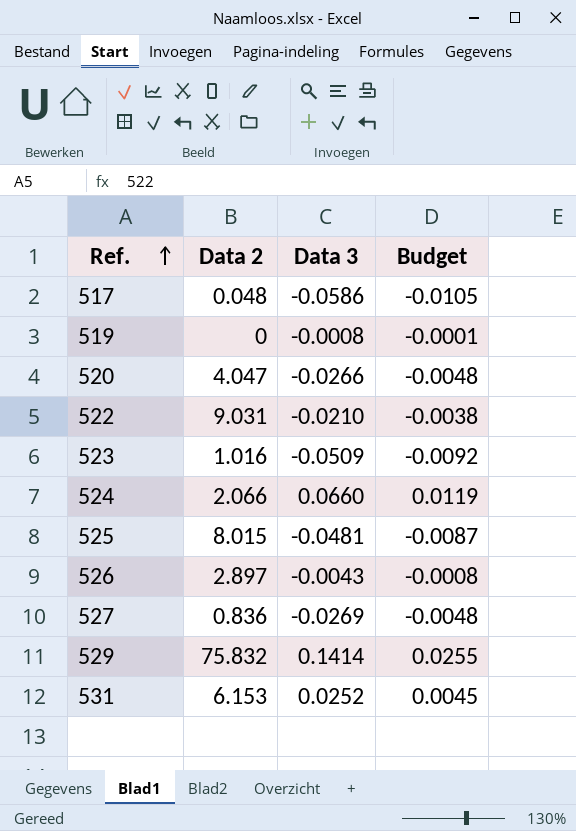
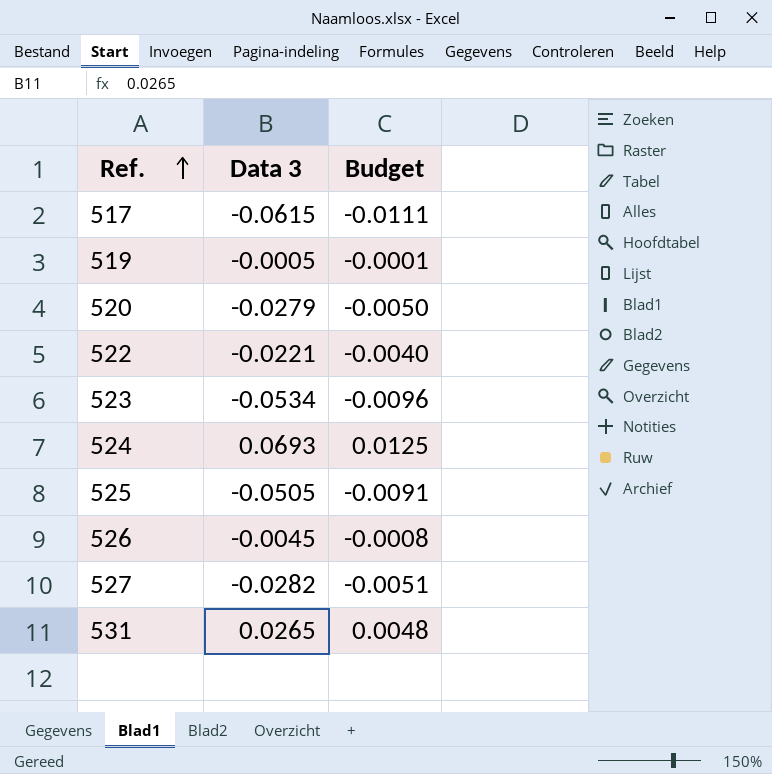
column Data 2 | position: 2 -> none
row 529: 75.832 | 0.1414 | 0.0255 -> none
517 | Data 3: -0.0586 -> -0.0615
517 | Budget: -0.0105 -> -0.0111
519 | Data 3: -0.0008 -> -0.0005
520 | Data 3: -0.0266 -> -0.0279
520 | Budget: -0.0048 -> -0.0050
522 | Data 3: -0.0210 -> -0.0221
522 | Budget: -0.0038 -> -0.0040
523 | Data 3: -0.0509 -> -0.0534
523 | Budget: -0.0092 -> -0.0096
524 | Data 3: 0.0660 -> 0.0693
524 | Budget: 0.0119 -> 0.0125
525 | Data 3: -0.0481 -> -0.0505
525 | Budget: -0.0087 -> -0.0091
526 | Data 3: -0.0043 -> -0.0045
527 | Data 3: -0.0269 -> -0.0282
527 | Budget: -0.0048 -> -0.0051
531 | Data 3: 0.0252 -> 0.0265
531 | Budget: 0.0045 -> 0.0048

